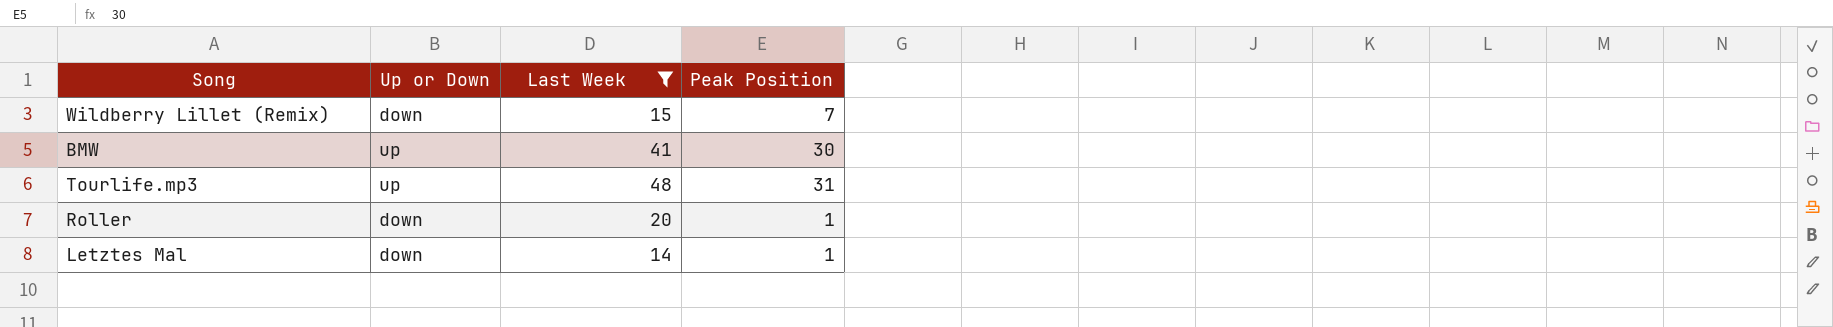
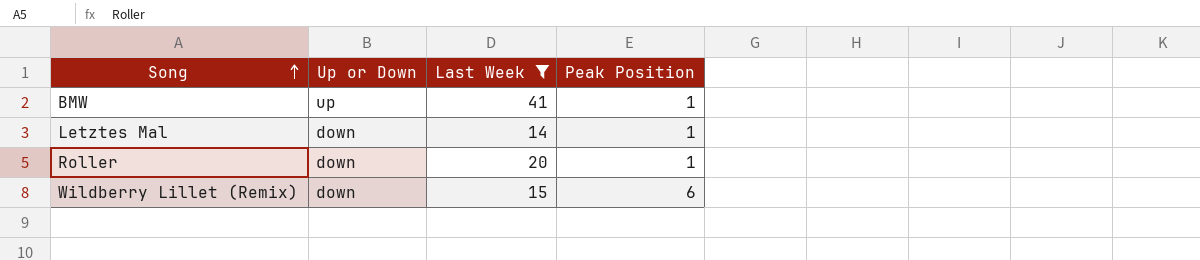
row order: none -> Song ascending
row Tourlife.mp3: up | 48 | 31 -> none
BMW | Peak Position: 30 -> 1
Wildberry Lillet (Remix) | Peak Position: 7 -> 6

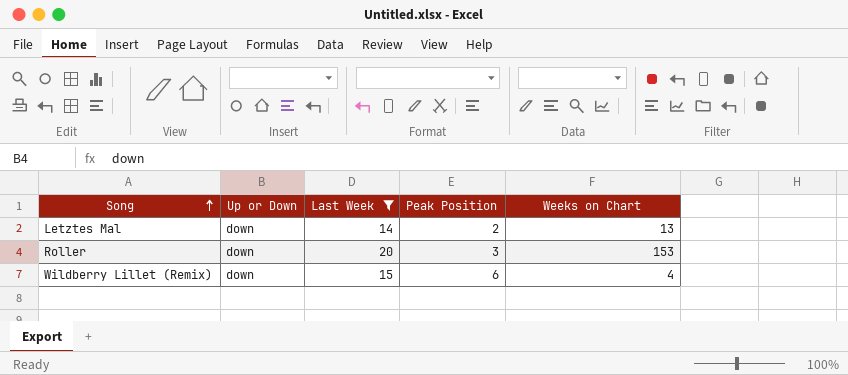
column Weeks on Chart | position: none -> 5
row BMW: up | 41 | 1 -> none
Letztes Mal | Peak Position: 1 -> 2
Roller | Peak Position: 1 -> 3

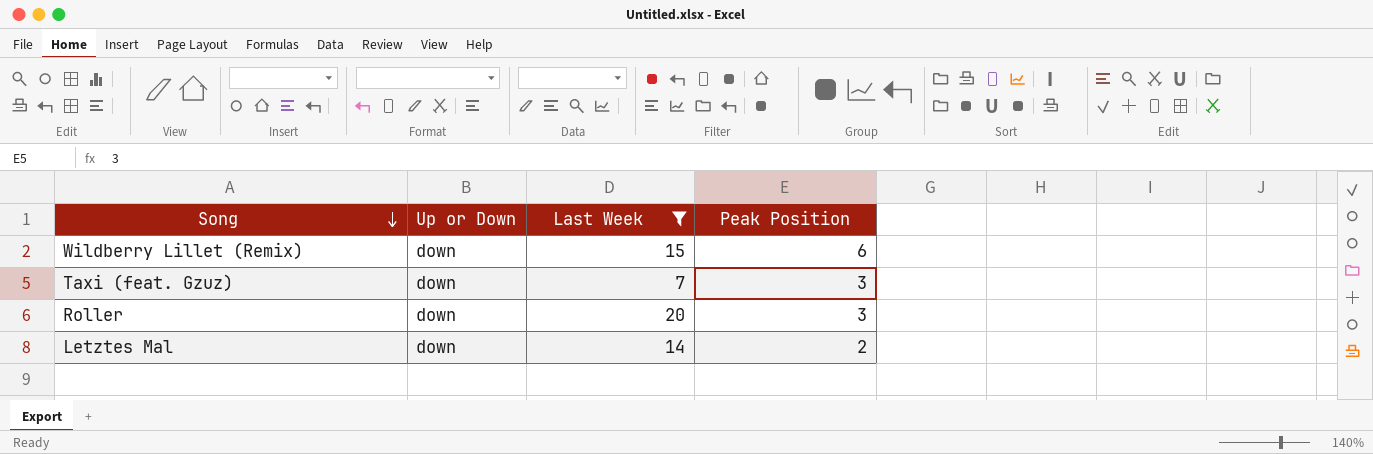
row order: Song ascending -> Song descending
column Weeks on Chart | position: 5 -> none
row Taxi (feat. Gzuz): none -> down | 7 | 3

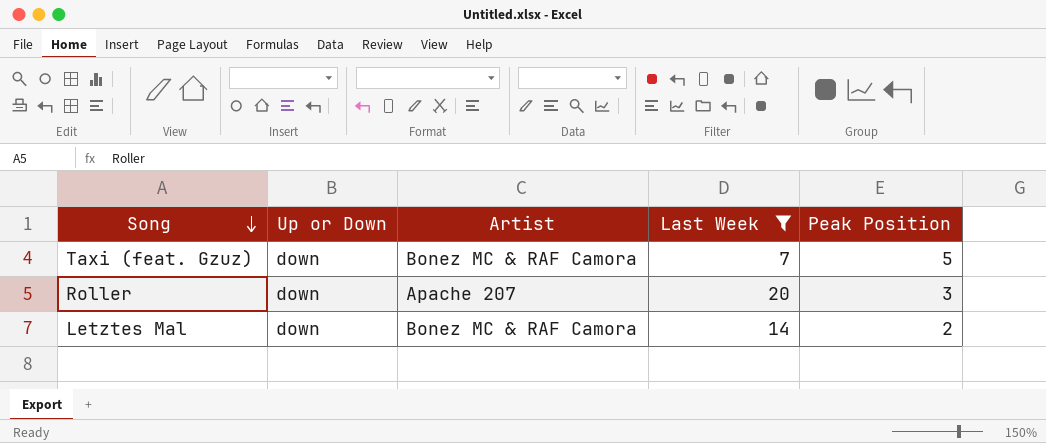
column Artist | position: none -> 3
row Wildberry Lillet (Remix): down | 15 | 6 -> none
Taxi (feat. Gzuz) | Peak Position: 3 -> 5

